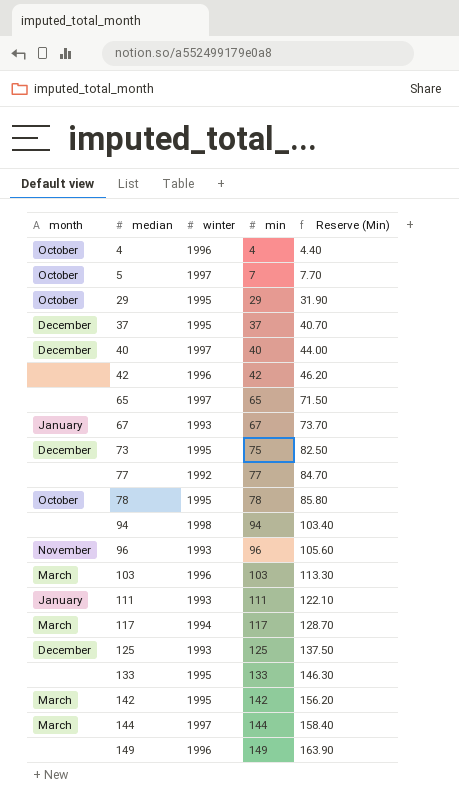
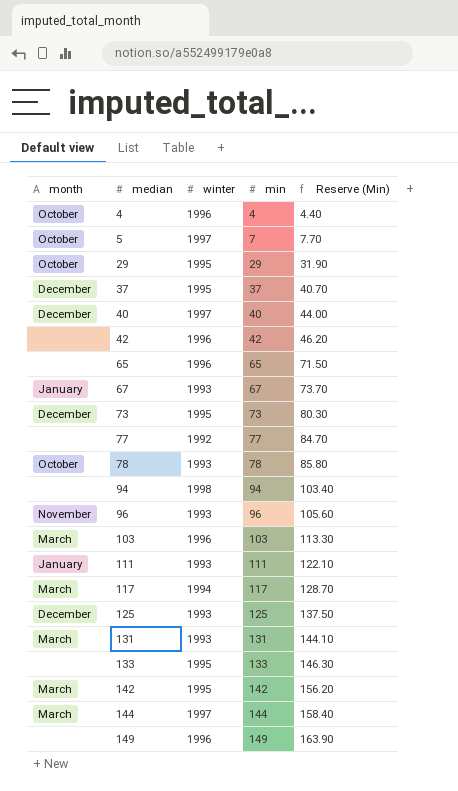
65 | winter: 1997 -> 1996
73 | min: 75 -> 73
73 | Reserve (Min): 82.50 -> 80.30
78 | winter: 1995 -> 1993
row 131: none -> March | 1993 | 131 | 144.10

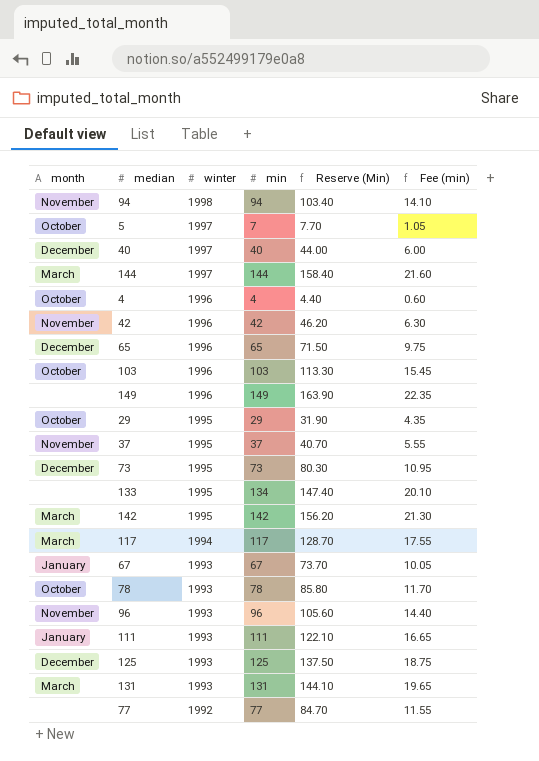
row order: median ascending -> winter descending
column Fee (min) | formula: none -> [min] * 0.15
94 | month: none -> November
42 | month: none -> November
65 | month: none -> December
103 | month: March -> October
37 | month: December -> November
133 | min: 133 -> 134
133 | Reserve (Min): 146.30 -> 147.40

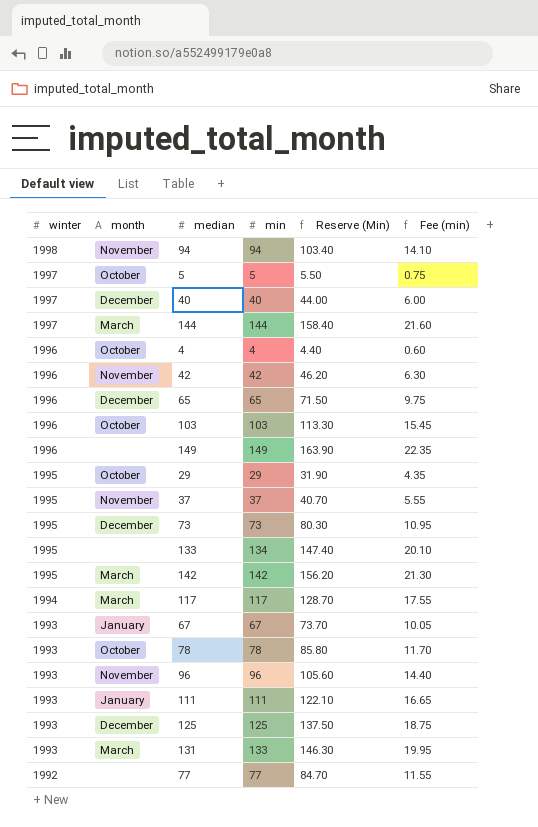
column winter | position: 3 -> 1
5 | min: 7 -> 5
5 | Reserve (Min): 7.70 -> 5.50
5 | Fee (min): 1.05 -> 0.75
131 | min: 131 -> 133
131 | Reserve (Min): 144.10 -> 146.30
131 | Fee (min): 19.65 -> 19.95

